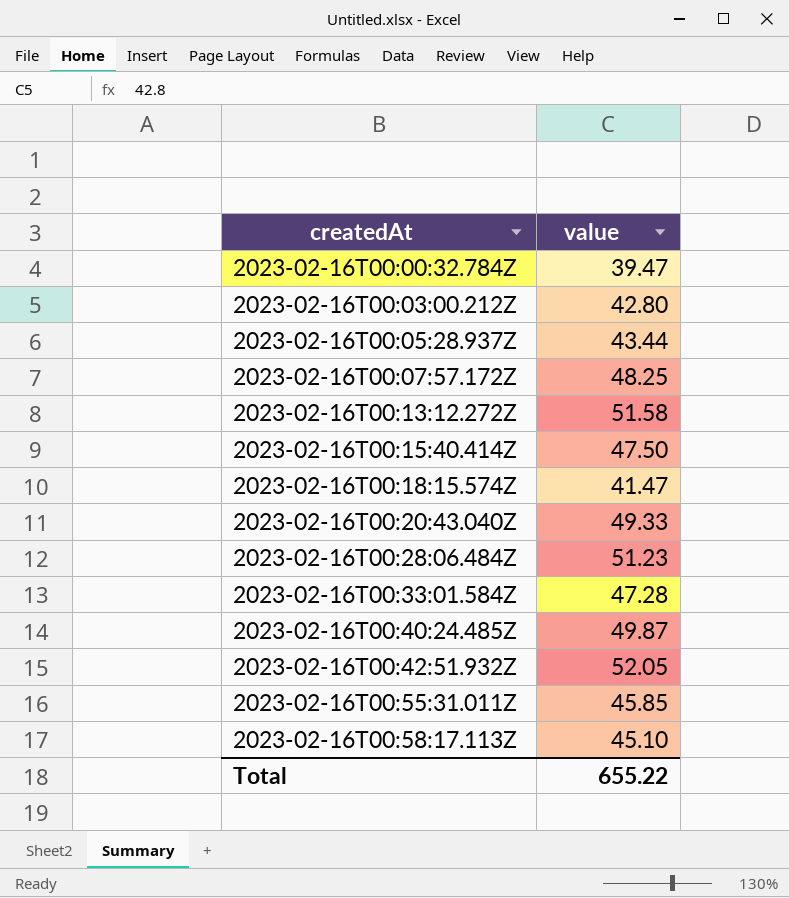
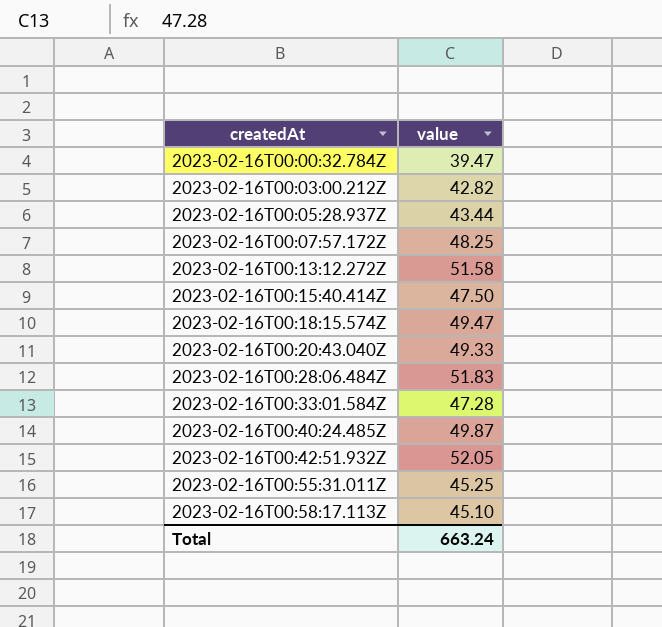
2023-02-16T00:03:00.212Z | value: 42.80 -> 42.82
2023-02-16T00:18:15.574Z | value: 41.47 -> 49.47
2023-02-16T00:28:06.484Z | value: 51.23 -> 51.83
2023-02-16T00:55:31.011Z | value: 45.85 -> 45.25
Total | value: 655.22 -> 663.24

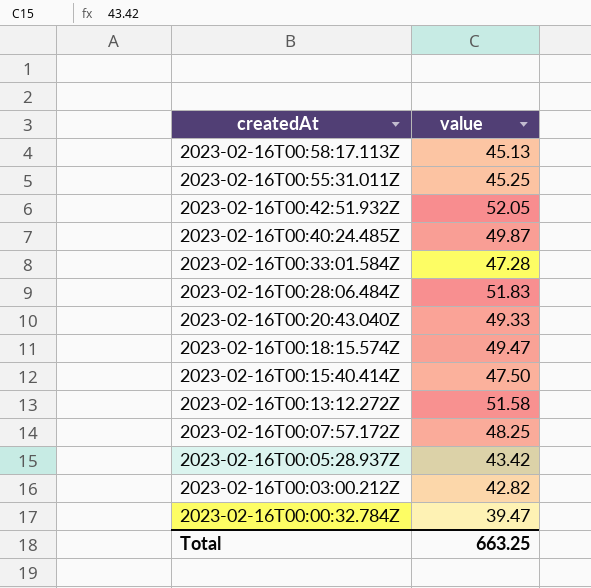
row order: createdAt ascending -> createdAt descending
2023-02-16T00:58:17.113Z | value: 45.10 -> 45.13
2023-02-16T00:05:28.937Z | value: 43.44 -> 43.42
Total | value: 663.24 -> 663.25

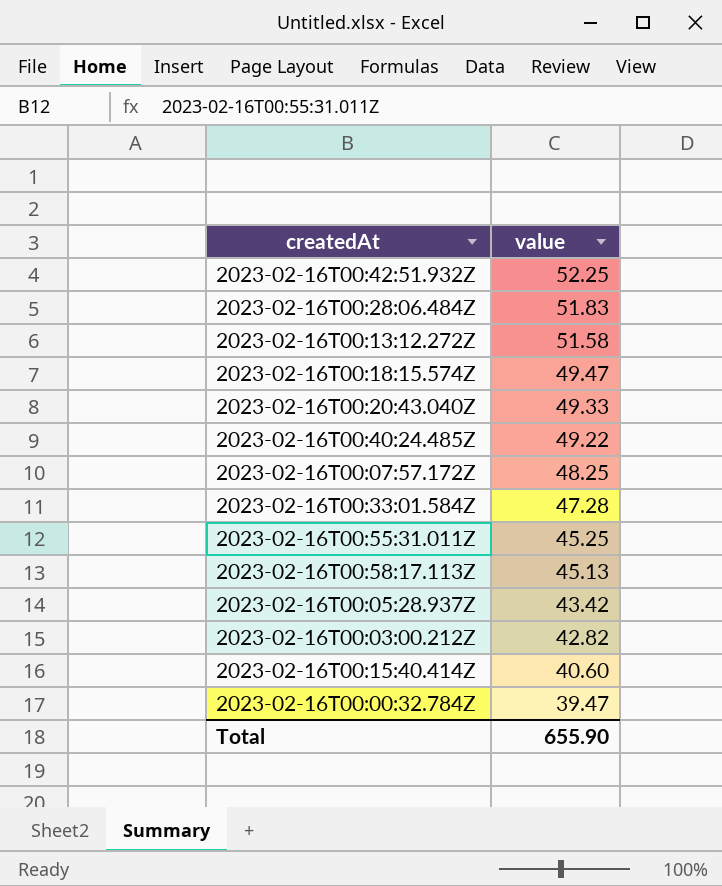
row order: createdAt descending -> value descending
2023-02-16T00:42:51.932Z | value: 52.05 -> 52.25
2023-02-16T00:40:24.485Z | value: 49.87 -> 49.22
2023-02-16T00:15:40.414Z | value: 47.50 -> 40.60
Total | value: 663.25 -> 655.90

